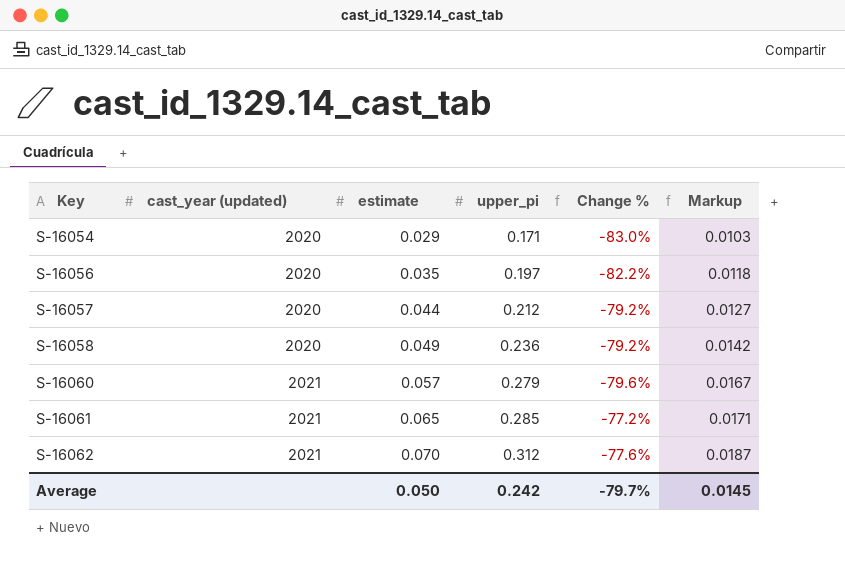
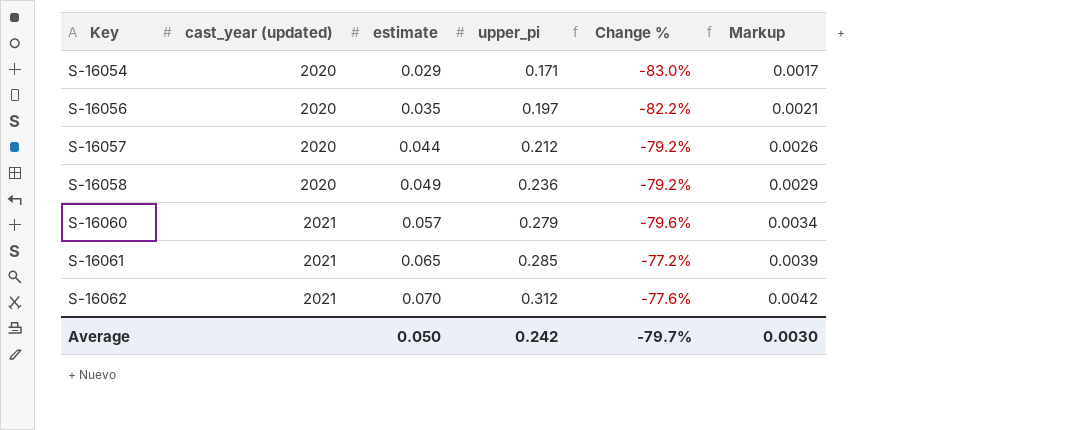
column Markup | formula: [upper_pi] * 0.06 -> [estimate] * 0.06
Average | Markup: 0.0145 -> 0.0030

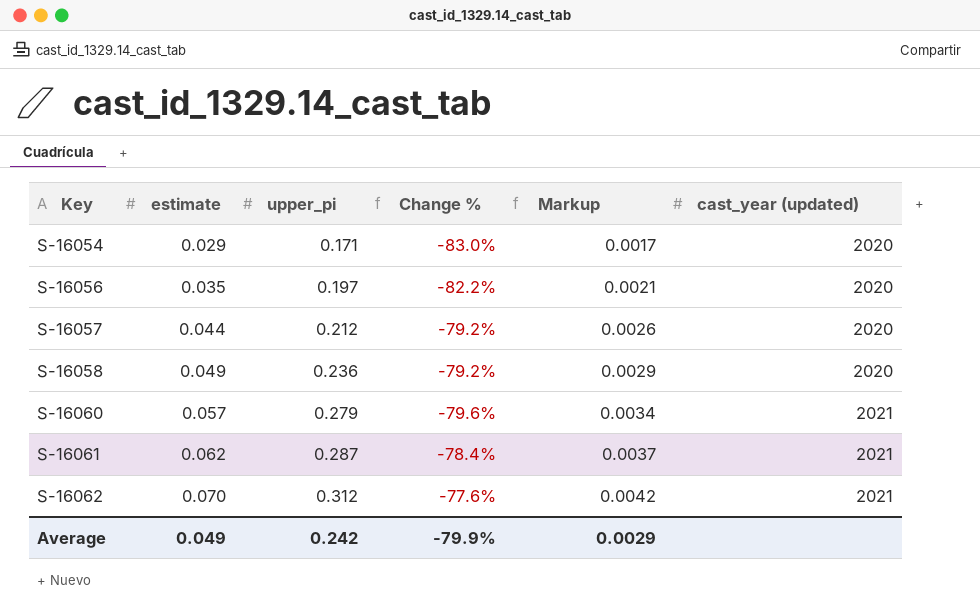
column cast_year (updated) | position: 2 -> 6
S-16061 | estimate: 0.065 -> 0.062
S-16061 | upper_pi: 0.285 -> 0.287
S-16061 | Change %: -77.2% -> -78.4%
S-16061 | Markup: 0.0039 -> 0.0037
Average | estimate: 0.050 -> 0.049
Average | Change %: -79.7% -> -79.9%
Average | Markup: 0.0030 -> 0.0029

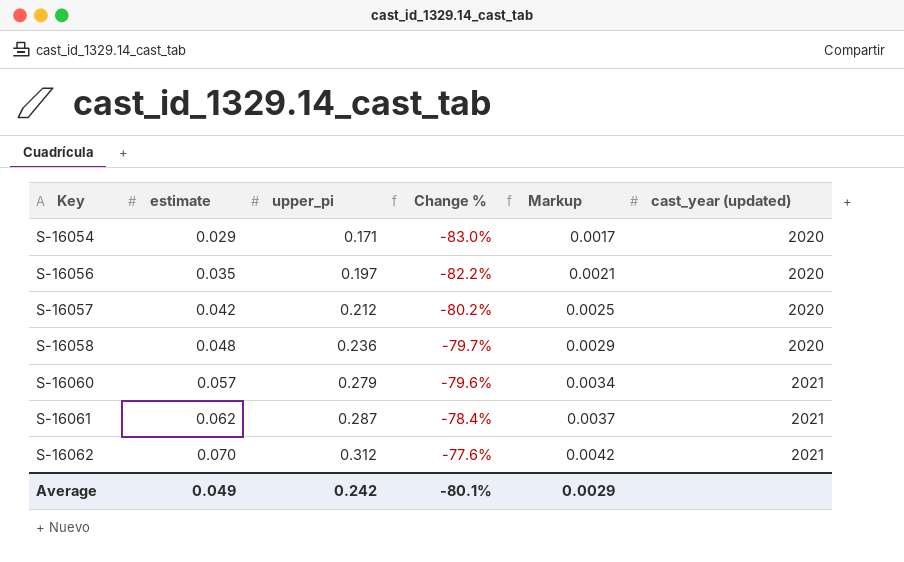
S-16057 | estimate: 0.044 -> 0.042
S-16057 | Change %: -79.2% -> -80.2%
S-16057 | Markup: 0.0026 -> 0.0025
S-16058 | estimate: 0.049 -> 0.048
S-16058 | Change %: -79.2% -> -79.7%
Average | Change %: -79.9% -> -80.1%

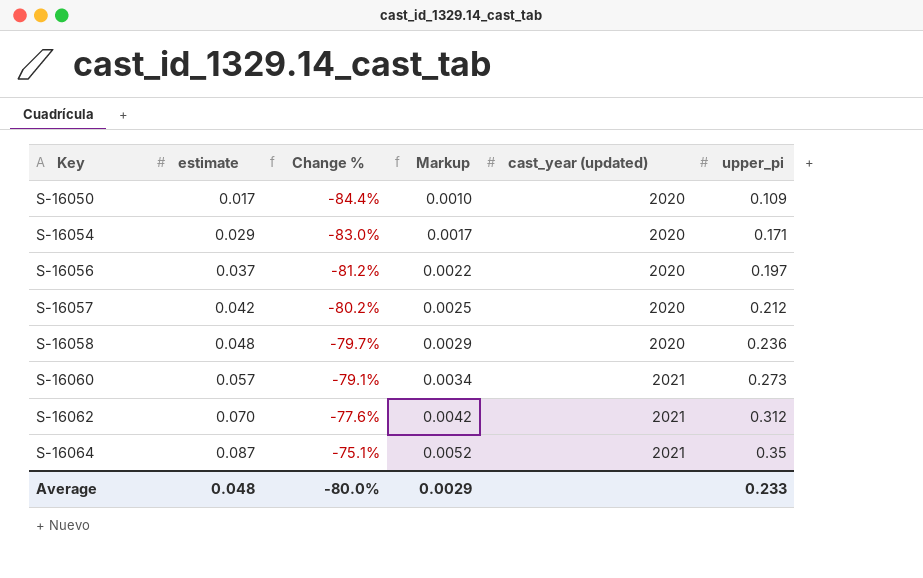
column upper_pi | position: 3 -> 6
row S-16061: 0.062 | 0.287 | -78.4% | 0.0037 | 2021 -> none
row S-16050: none -> 0.017 | -84.4% | 0.0010 | 2020 | 0.109
S-16056 | estimate: 0.035 -> 0.037
S-16056 | Change %: -82.2% -> -81.2%
S-16056 | Markup: 0.0021 -> 0.0022
S-16060 | Change %: -79.6% -> -79.1%
S-16060 | upper_pi: 0.279 -> 0.273
row S-16064: none -> 0.087 | -75.1% | 0.0052 | 2021 | 0.35
Average | estimate: 0.049 -> 0.048
Average | Change %: -80.1% -> -80.0%
Average | upper_pi: 0.242 -> 0.233

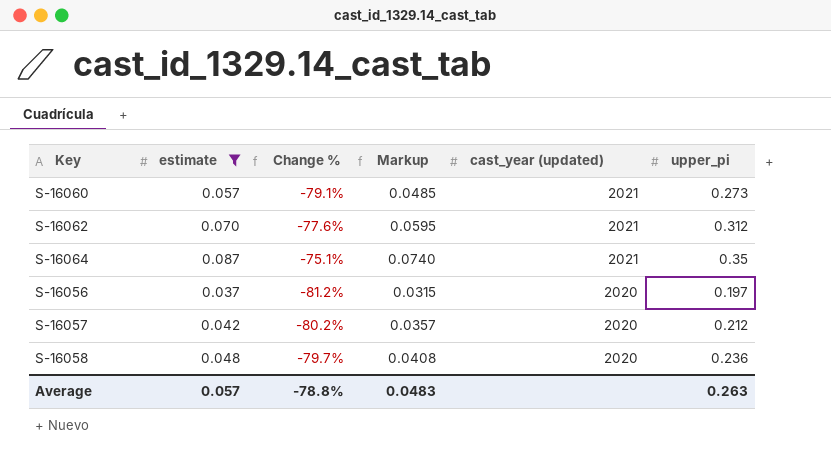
filter: none -> estimate >= 0.037
row order: Key ascending -> cast_year (updated) descending
column Markup | formula: [estimate] * 0.06 -> [estimate] * 0.85
Average | estimate: 0.048 -> 0.057
Average | Change %: -80.0% -> -78.8%
Average | Markup: 0.0029 -> 0.0483
Average | upper_pi: 0.233 -> 0.263

